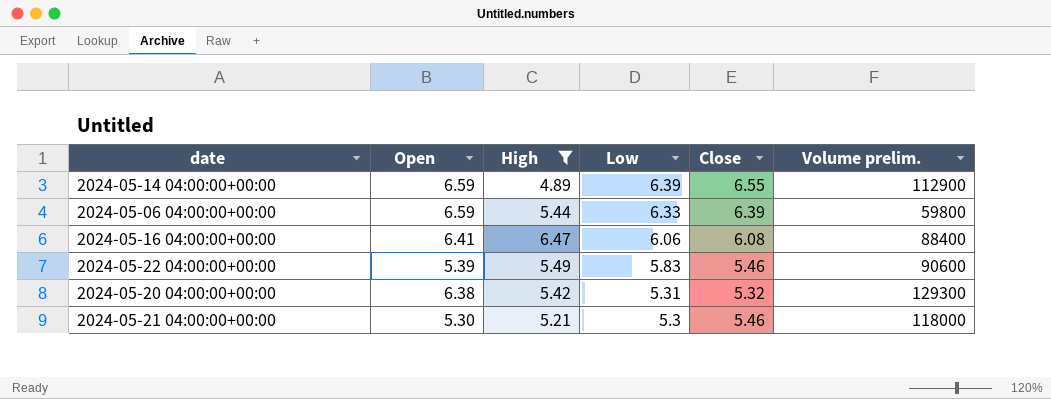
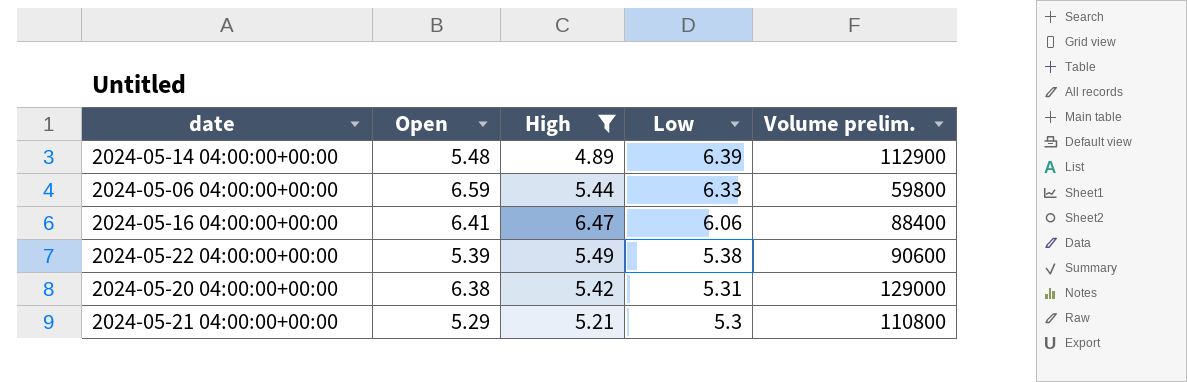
column Close | position: 5 -> none
2024-05-14 04:00:00+00:00 | Open: 6.59 -> 5.48
2024-05-22 04:00:00+00:00 | Low: 5.83 -> 5.38
2024-05-20 04:00:00+00:00 | Volume prelim.: 129300 -> 129000
2024-05-21 04:00:00+00:00 | Open: 5.30 -> 5.29
2024-05-21 04:00:00+00:00 | Volume prelim.: 118000 -> 110800

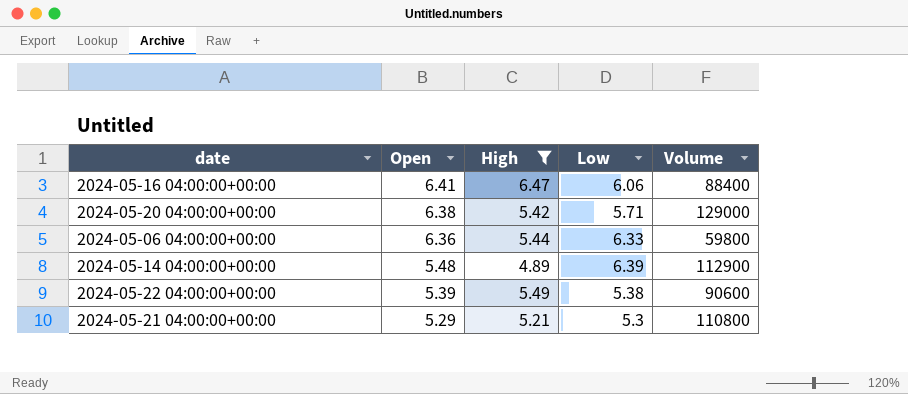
row order: Low descending -> Open descending
column name: Volume prelim. -> Volume
2024-05-20 04:00:00+00:00 | Low: 5.31 -> 5.71
2024-05-06 04:00:00+00:00 | Open: 6.59 -> 6.36

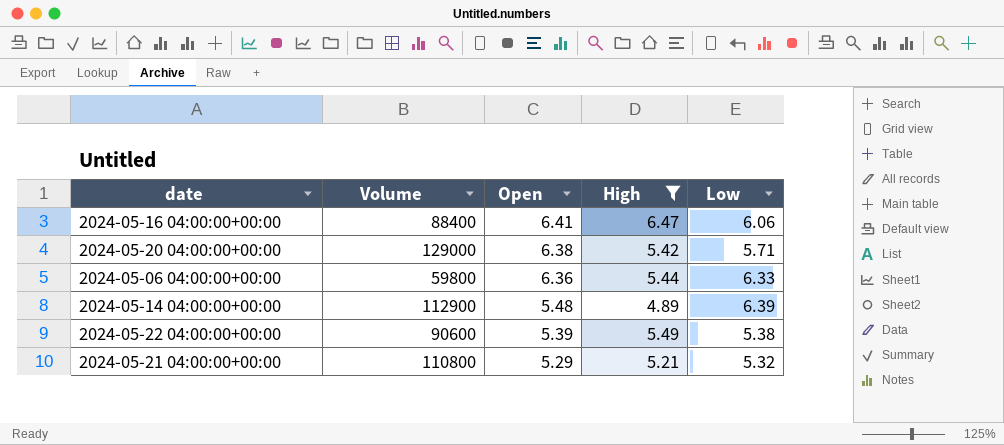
column Volume | position: 5 -> 2
2024-05-21 04:00:00+00:00 | Low: 5.3 -> 5.32

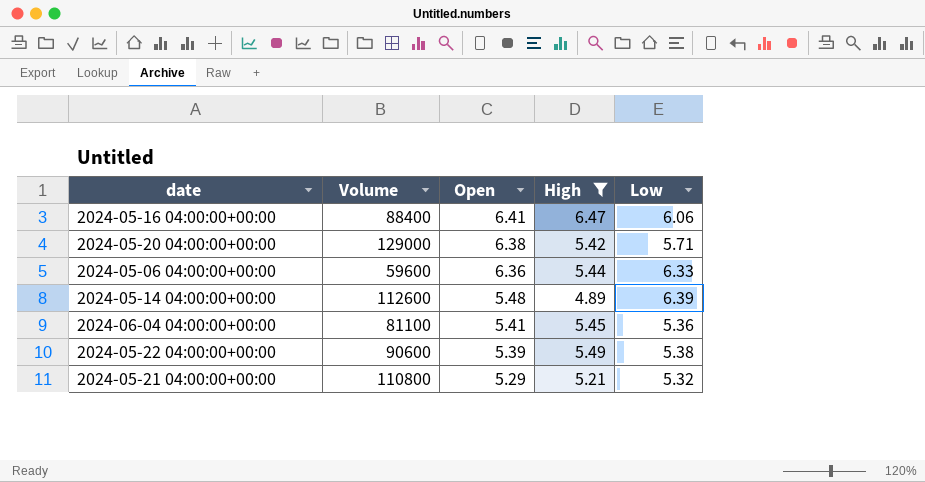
2024-05-06 04:00:00+00:00 | Volume: 59800 -> 59600
2024-05-14 04:00:00+00:00 | Volume: 112900 -> 112600
row 2024-06-04 04:00:00+00:00: none -> 81100 | 5.41 | 5.45 | 5.36

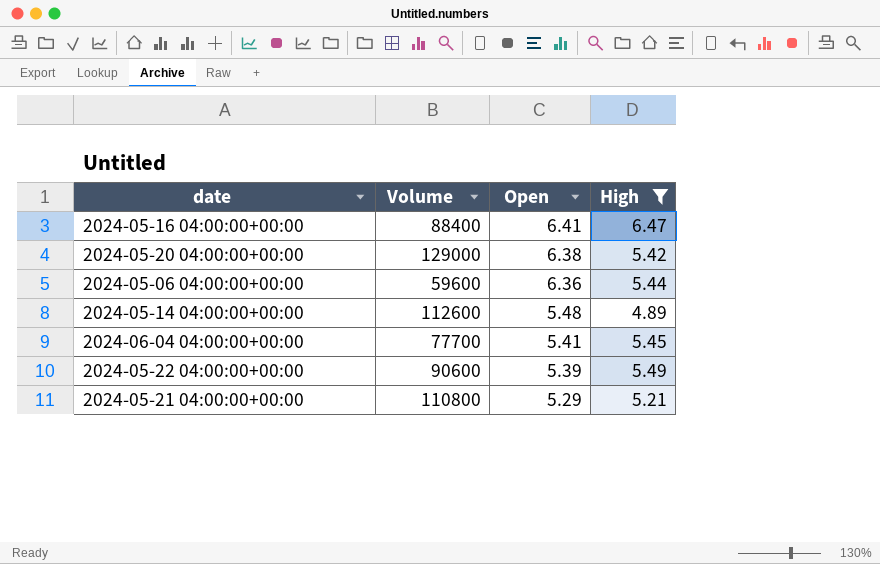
column Low | position: 5 -> none
2024-06-04 04:00:00+00:00 | Volume: 81100 -> 77700

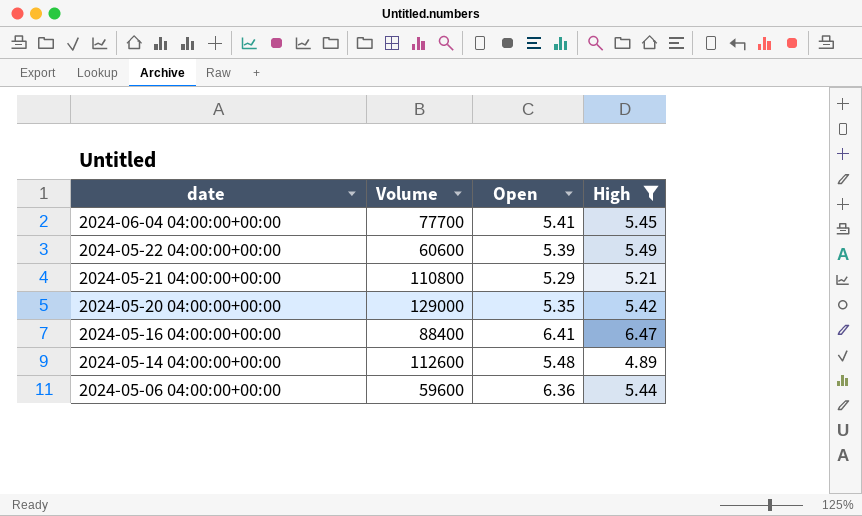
row order: Open descending -> date descending
2024-05-22 04:00:00+00:00 | Volume: 90600 -> 60600
2024-05-20 04:00:00+00:00 | Open: 6.38 -> 5.35

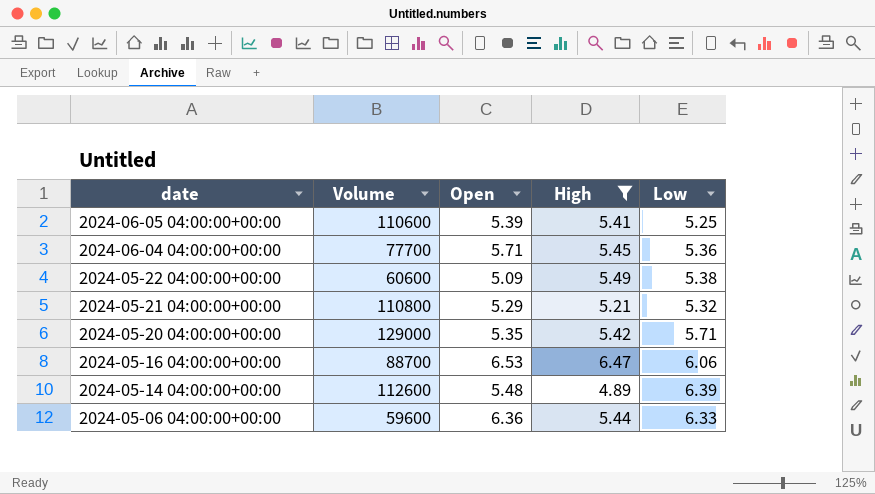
column Low | position: none -> 5
row 2024-06-05 04:00:00+00:00: none -> 110600 | 5.39 | 5.41 | 5.25
2024-06-04 04:00:00+00:00 | Open: 5.41 -> 5.71
2024-05-22 04:00:00+00:00 | Open: 5.39 -> 5.09
2024-05-16 04:00:00+00:00 | Volume: 88400 -> 88700
2024-05-16 04:00:00+00:00 | Open: 6.41 -> 6.53

